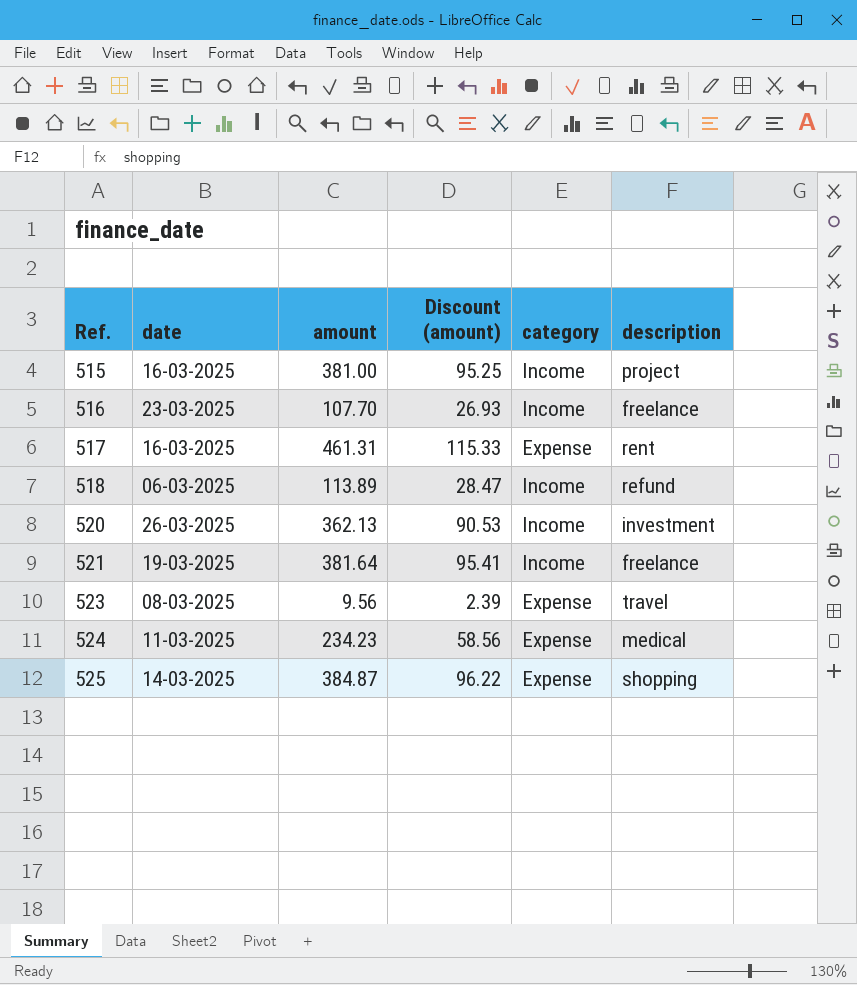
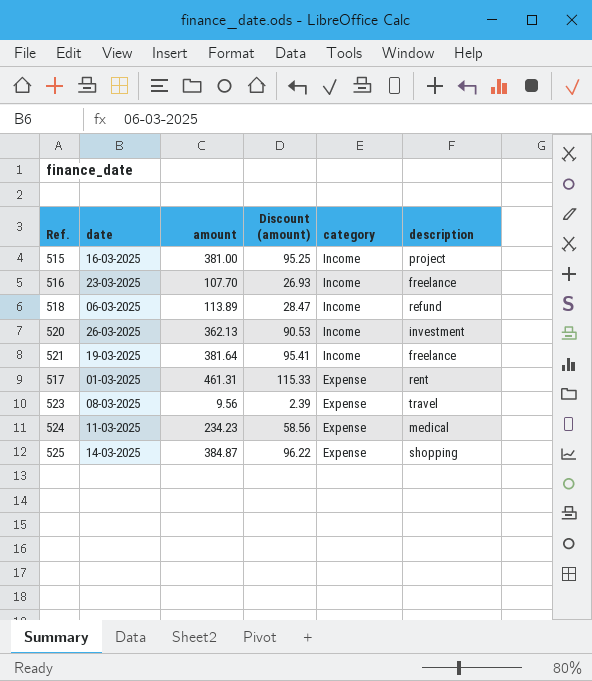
row order: Ref. ascending -> category descending
517 | date: 16-03-2025 -> 01-03-2025

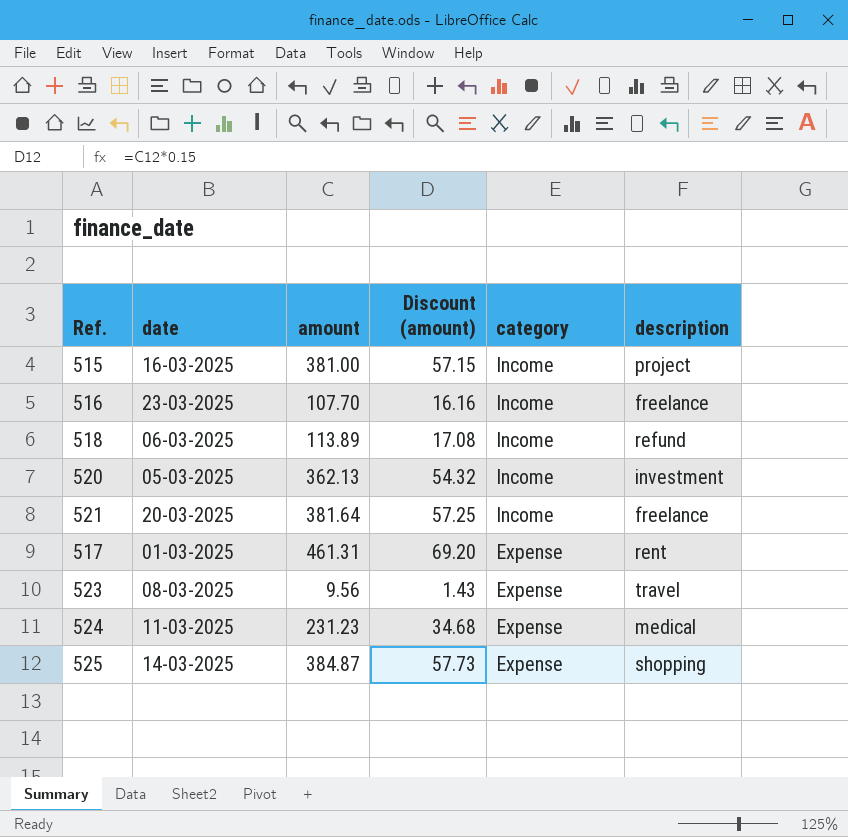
column Discount (amount) | formula: [amount] * 0.25 -> [amount] * 0.15
520 | date: 26-03-2025 -> 05-03-2025
521 | date: 19-03-2025 -> 20-03-2025
524 | amount: 234.23 -> 231.23

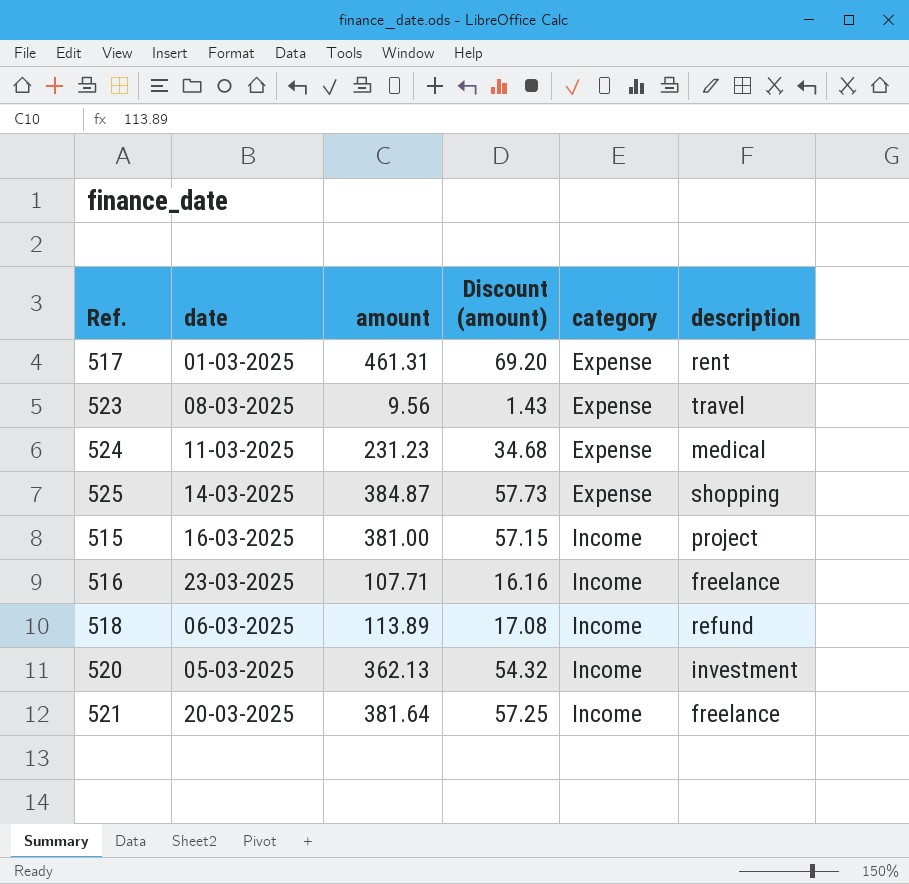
row order: category descending -> category ascending
516 | amount: 107.70 -> 107.71

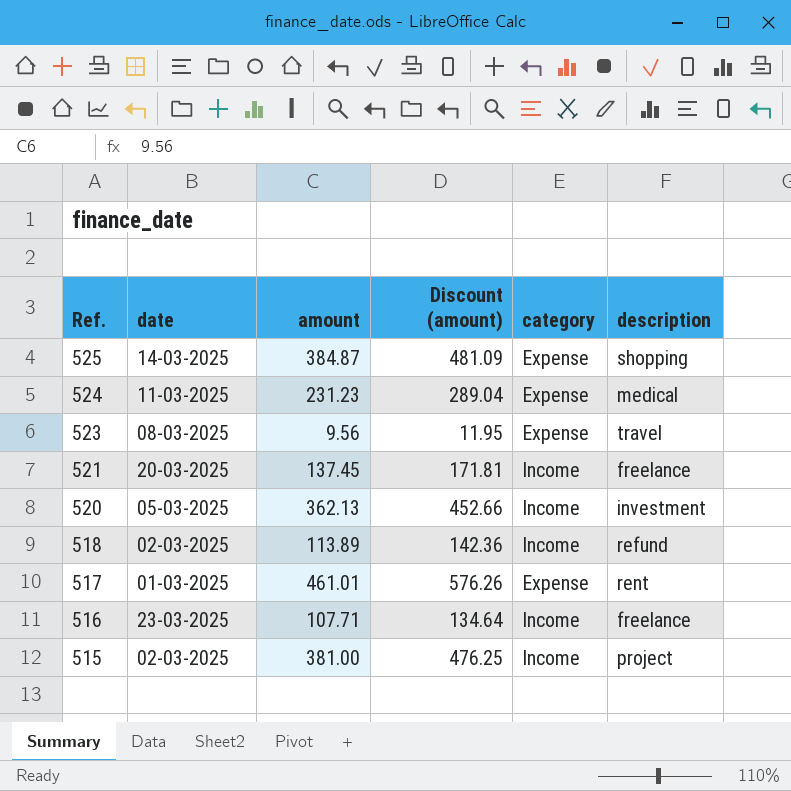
row order: category ascending -> Ref. descending
column Discount (amount) | formula: [amount] * 0.15 -> [amount] * 1.25
521 | amount: 381.64 -> 137.45
518 | date: 06-03-2025 -> 02-03-2025
517 | amount: 461.31 -> 461.01
515 | date: 16-03-2025 -> 02-03-2025

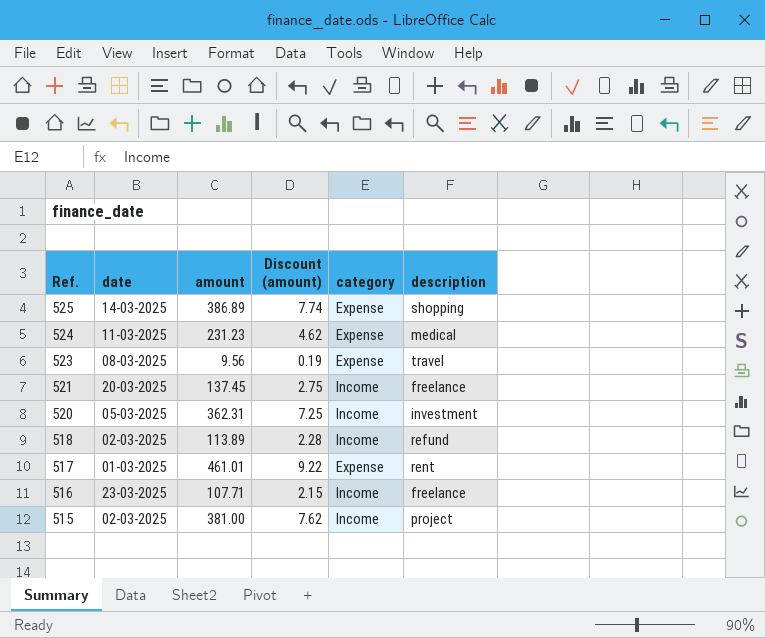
column Discount (amount) | formula: [amount] * 1.25 -> [amount] * 0.02
525 | amount: 384.87 -> 386.89
520 | amount: 362.13 -> 362.31

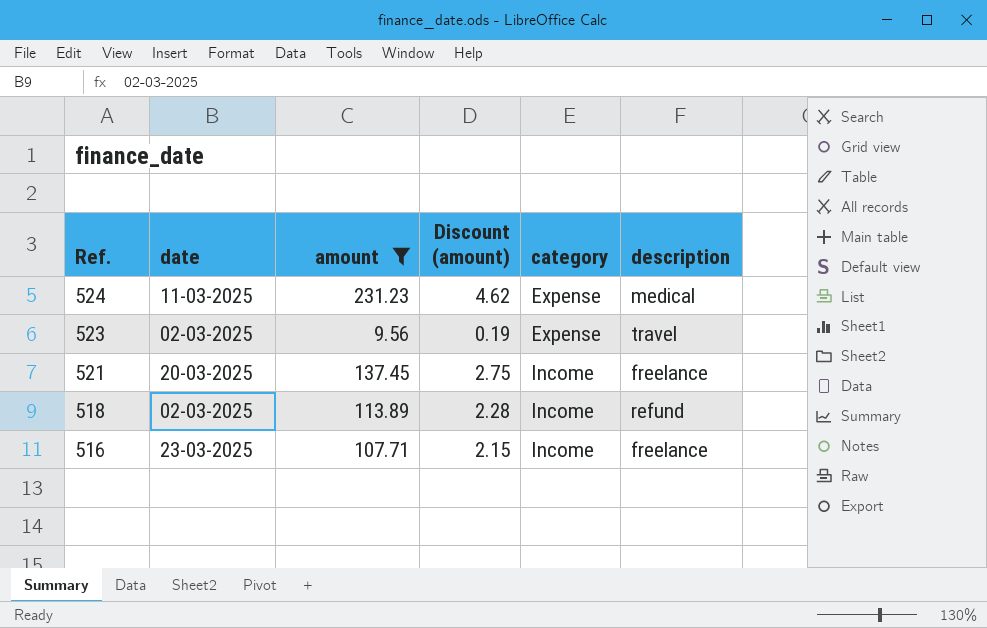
filter: none -> amount <= 231.23
523 | date: 08-03-2025 -> 02-03-2025

